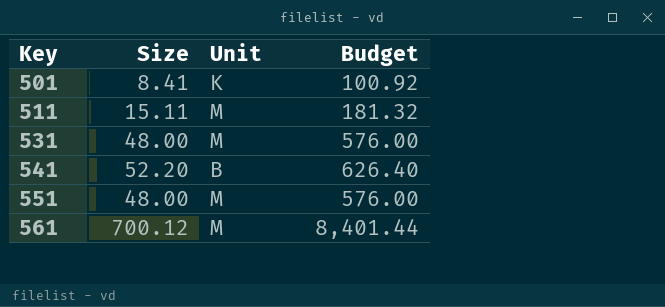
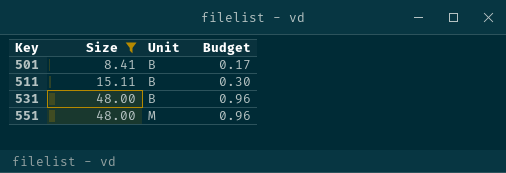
filter: none -> Size <= 48.00
column Budget | formula: [Size] * 12 -> [Size] * 0.02
501 | Unit: K -> B
511 | Unit: M -> B
531 | Unit: M -> B

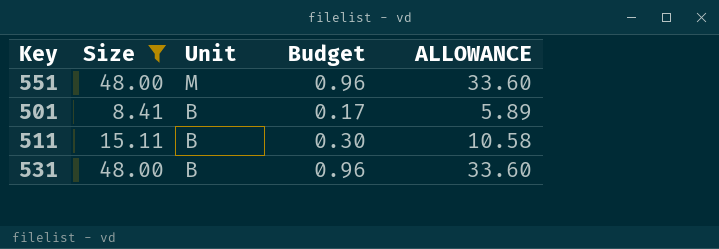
row order: Key ascending -> Unit descending
column ALLOWANCE | formula: none -> [Size] * 0.7

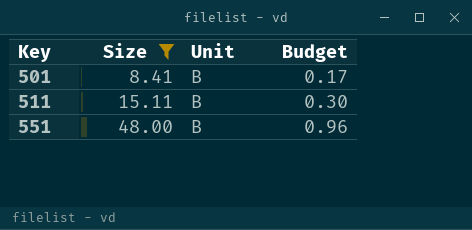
row order: Unit descending -> Key ascending
column ALLOWANCE | formula: [Size] * 0.7 -> none
row 531: 48.00 | B | 0.96 | 33.60 -> none
551 | Unit: M -> B

